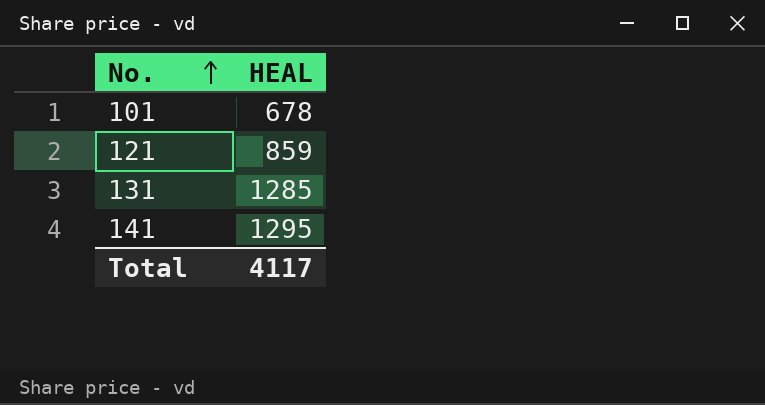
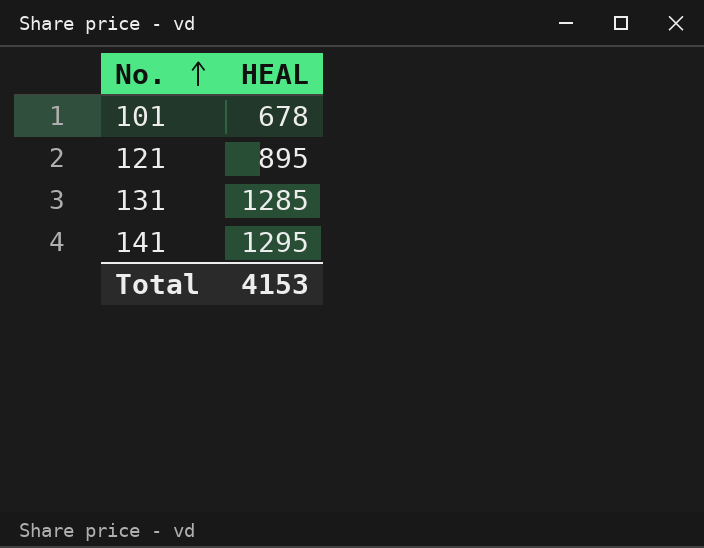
121 | HEAL: 859 -> 895
Total | HEAL: 4117 -> 4153

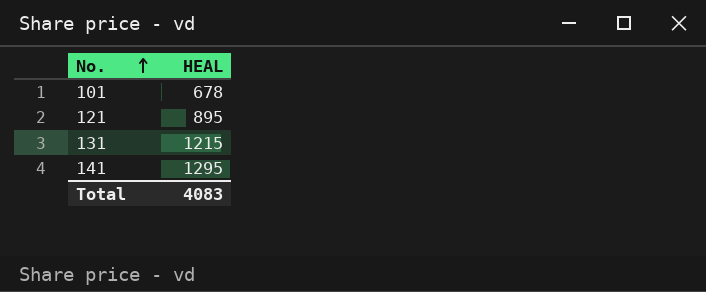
131 | HEAL: 1285 -> 1215
Total | HEAL: 4153 -> 4083

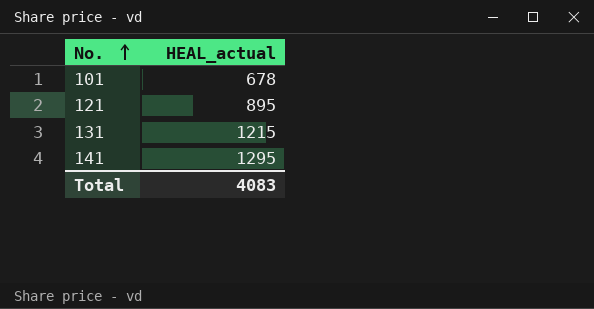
column name: HEAL -> HEAL_actual

